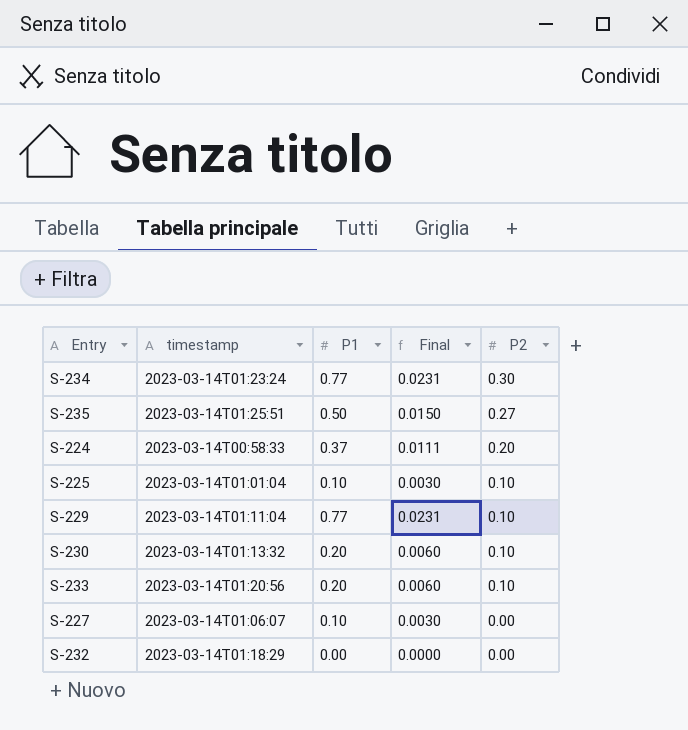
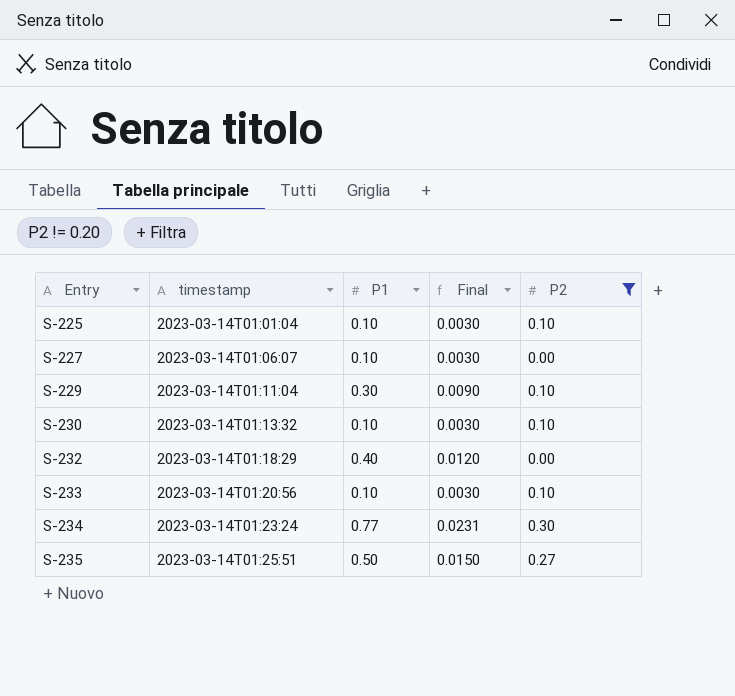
filter: none -> P2 != 0.20
row order: P2 descending -> Entry ascending
S-229 | P1: 0.77 -> 0.30
S-229 | Final: 0.0231 -> 0.0090
S-230 | P1: 0.20 -> 0.10
S-230 | Final: 0.0060 -> 0.0030
S-232 | P1: 0.00 -> 0.40
S-232 | Final: 0.0000 -> 0.0120
S-233 | P1: 0.20 -> 0.10
S-233 | Final: 0.0060 -> 0.0030

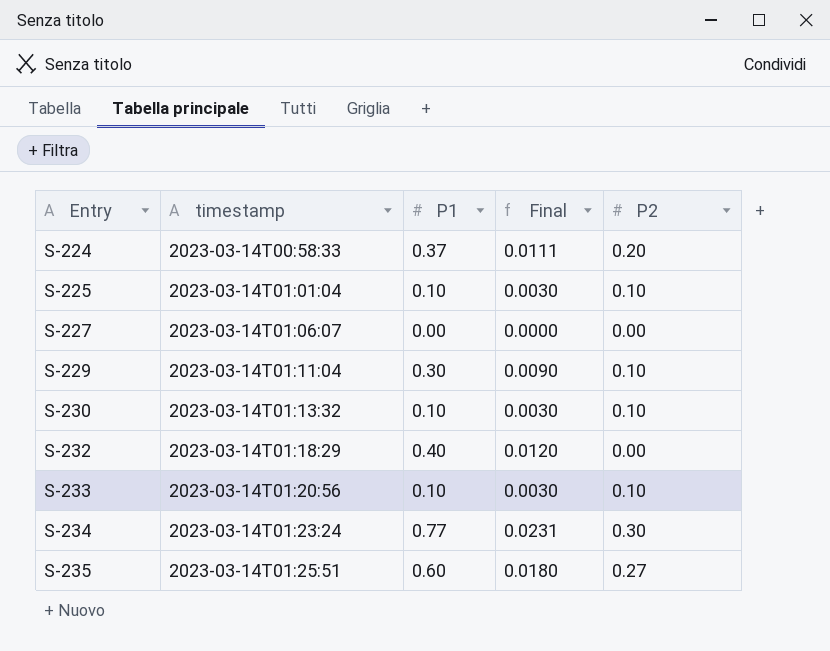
filter: P2 != 0.20 -> none
S-227 | P1: 0.10 -> 0.00
S-227 | Final: 0.0030 -> 0.0000
S-235 | P1: 0.50 -> 0.60
S-235 | Final: 0.0150 -> 0.0180

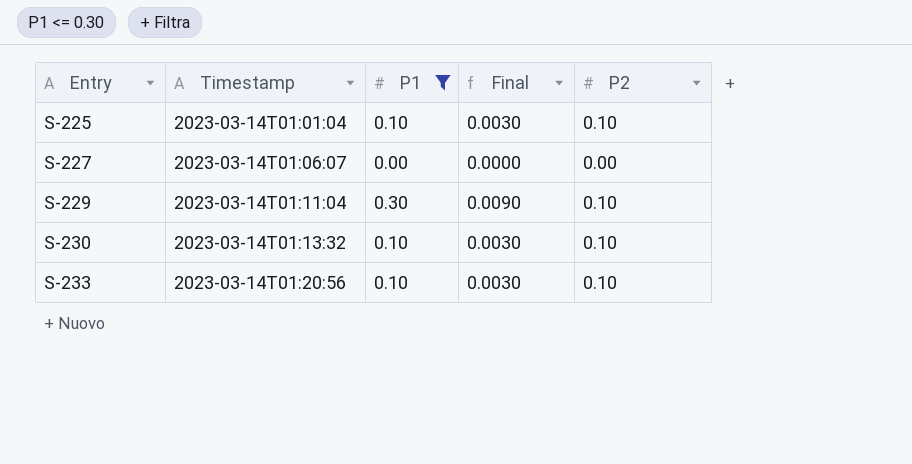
filter: none -> P1 <= 0.30
column name: timestamp -> Timestamp

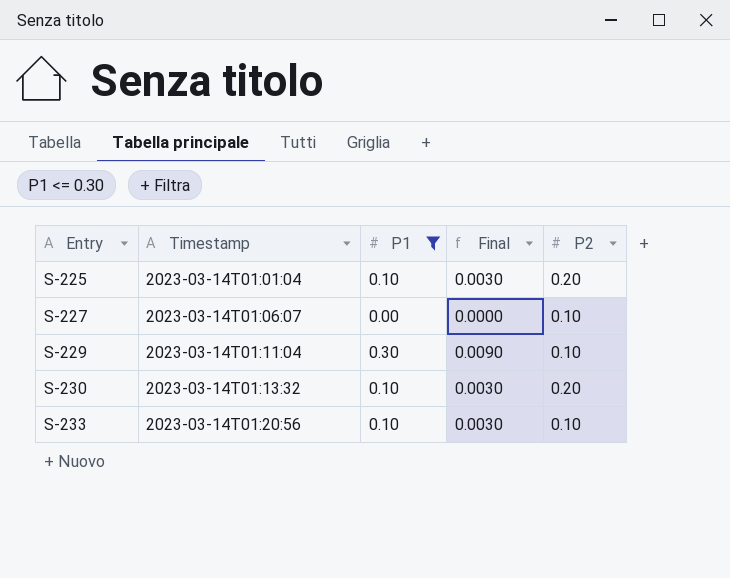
S-225 | P2: 0.10 -> 0.20
S-227 | P2: 0.00 -> 0.10
S-230 | P2: 0.10 -> 0.20

